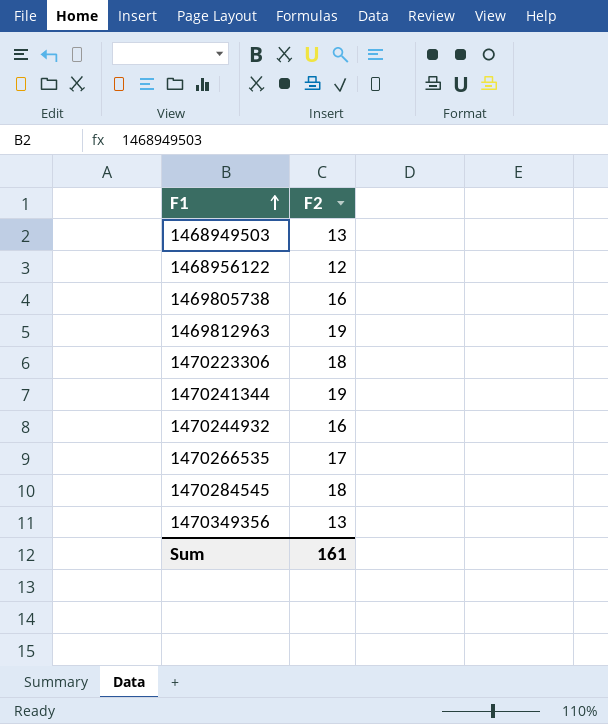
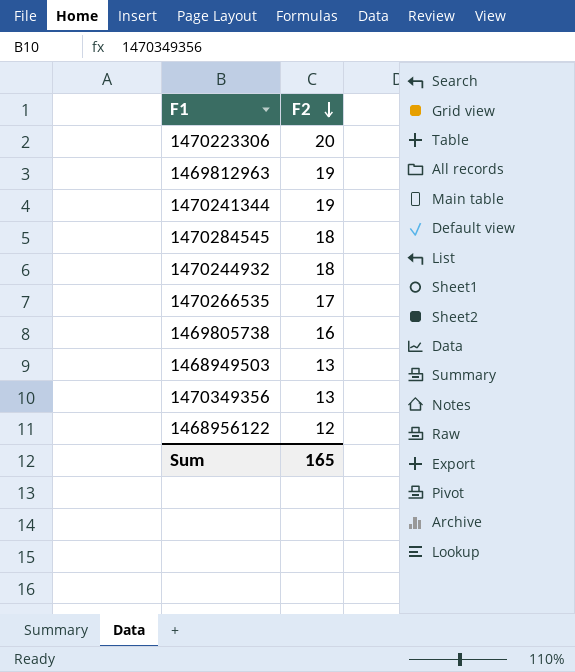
row order: F1 ascending -> F2 descending
1470223306 | F2: 18 -> 20
1470244932 | F2: 16 -> 18
Sum | F2: 161 -> 165

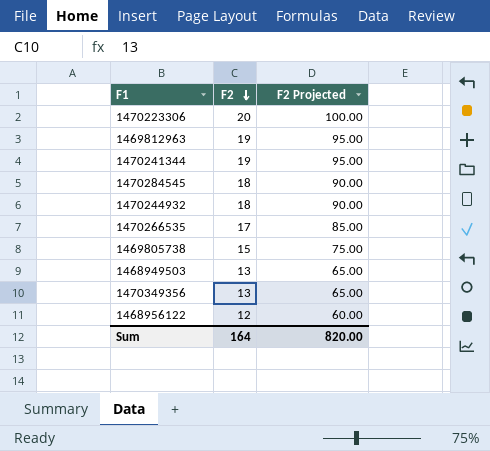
column F2 Projected | formula: none -> [F2] * 5
1469805738 | F2: 16 -> 15
Sum | F2: 165 -> 164

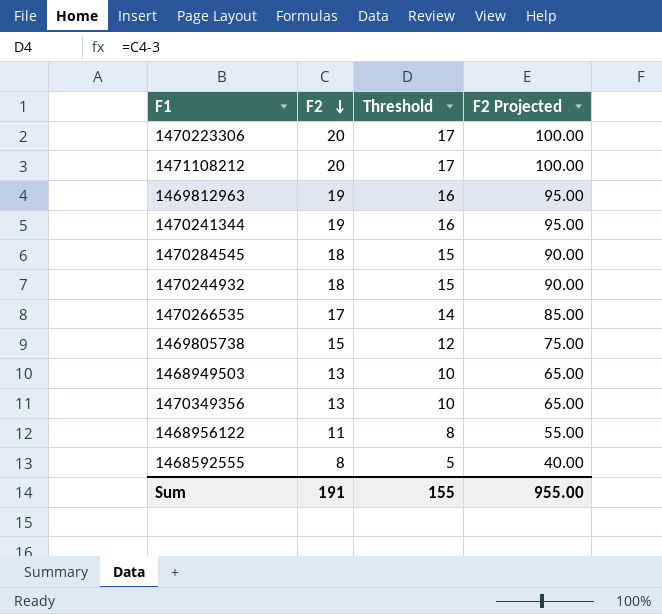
column Threshold | formula: none -> [F2] - 3
row 1471108212: none -> 20 | 17 | 100.00
1468956122 | F2: 12 -> 11
1468956122 | F2 Projected: 60.00 -> 55.00
row 1468592555: none -> 8 | 5 | 40.00
Sum | F2: 164 -> 191
Sum | F2 Projected: 820.00 -> 955.00

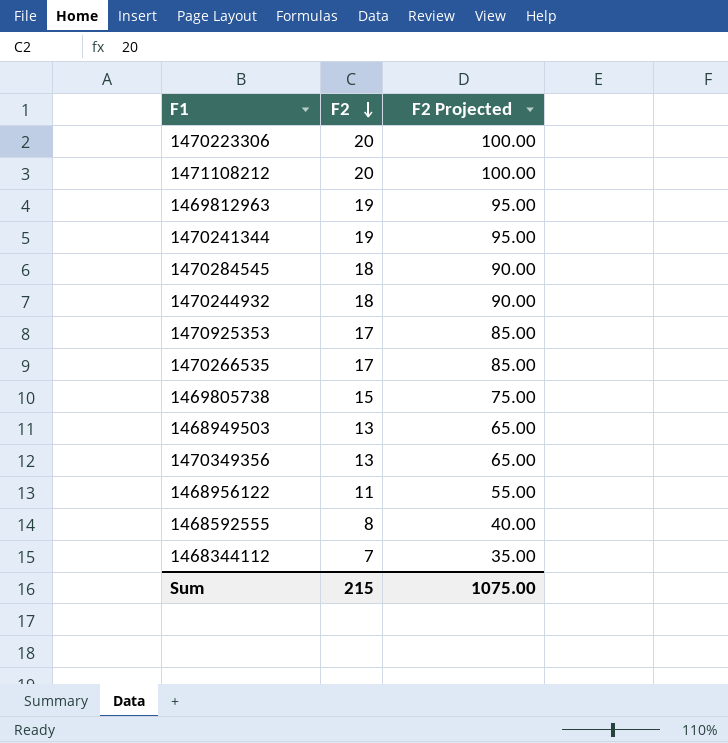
column Threshold | formula: [F2] - 3 -> none
row 1470925353: none -> 17 | 85.00
row 1468344112: none -> 7 | 35.00
Sum | F2: 191 -> 215
Sum | F2 Projected: 955.00 -> 1075.00

